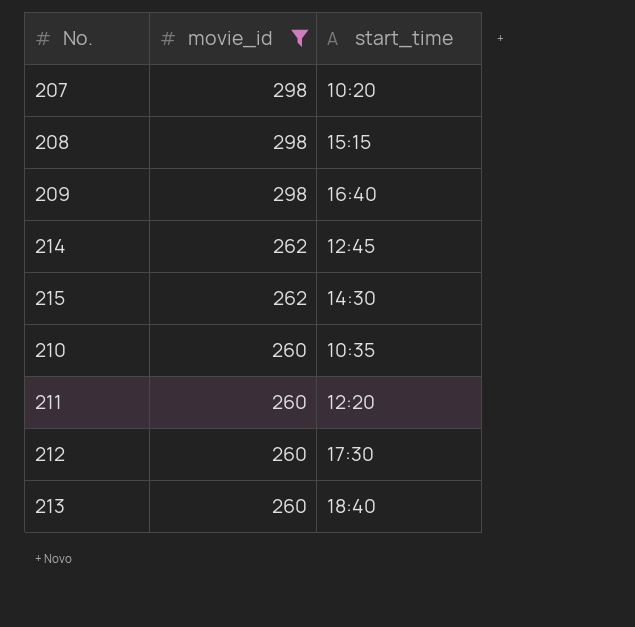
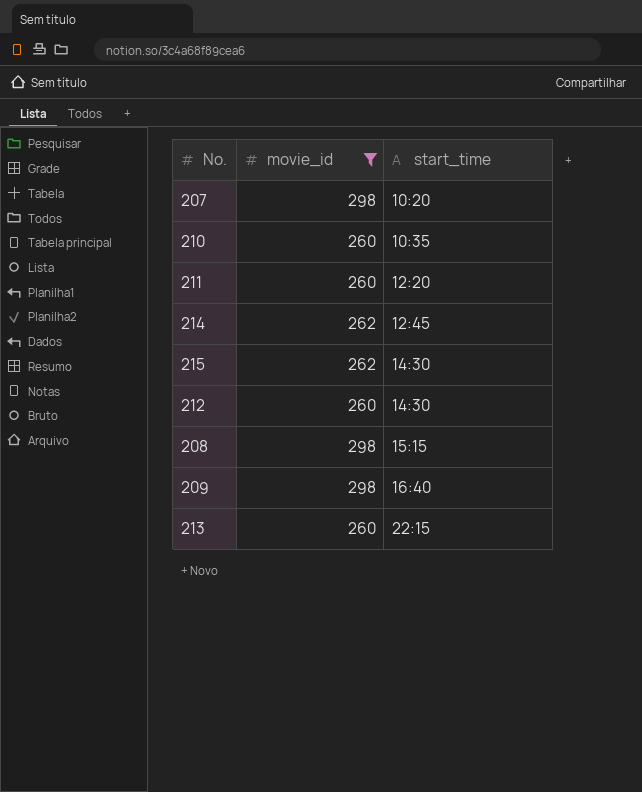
row order: movie_id descending -> start_time ascending
212 | start_time: 17:30 -> 14:30
213 | start_time: 18:40 -> 22:15

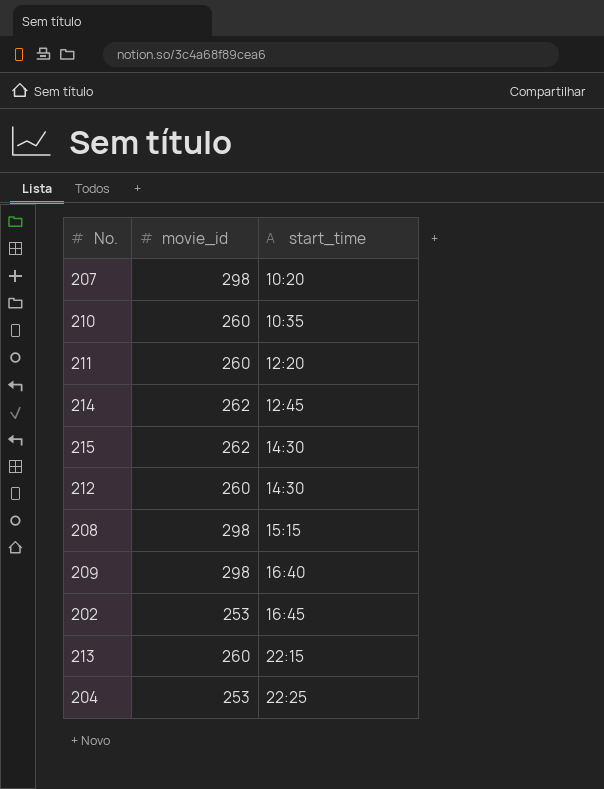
filter: movie_id != 253 -> none

